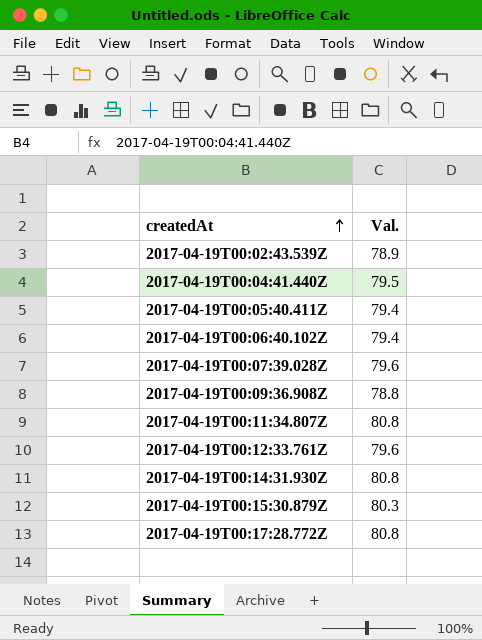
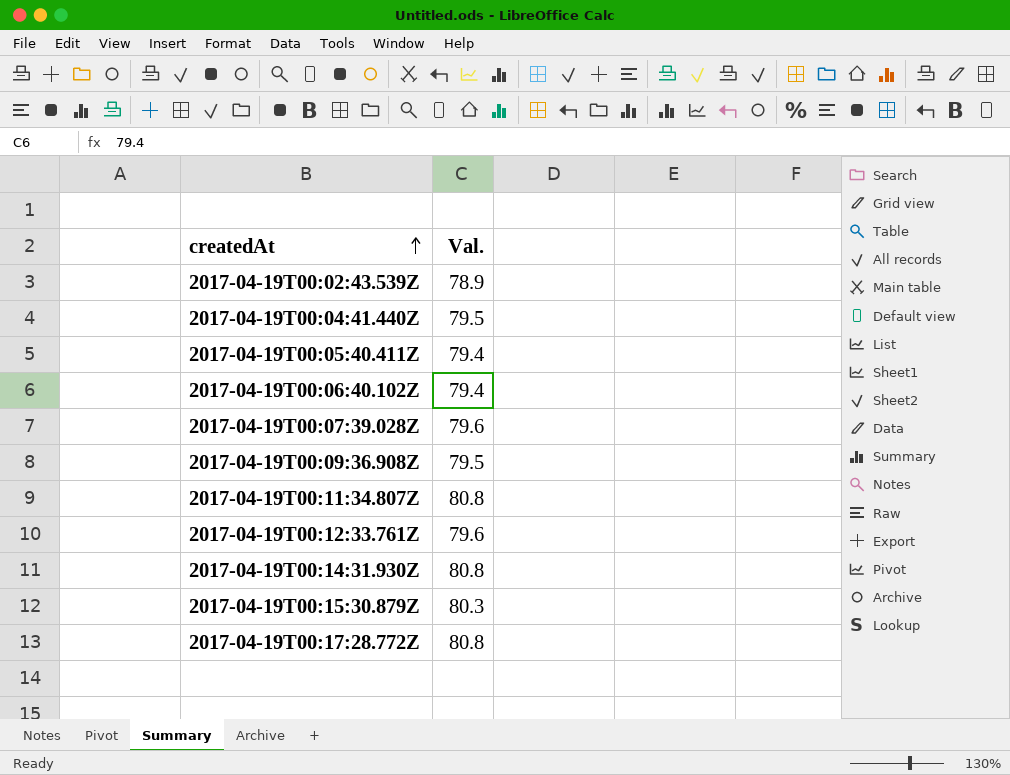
2017-04-19T00:09:36.908Z | Val.: 78.8 -> 79.5

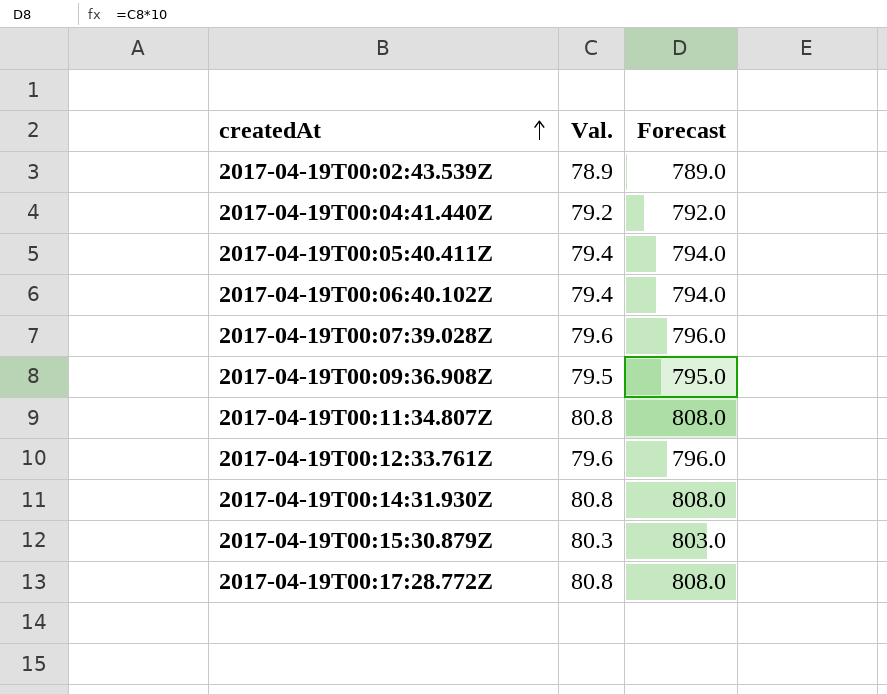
column Forecast | formula: none -> [Val.] * 10
2017-04-19T00:04:41.440Z | Val.: 79.5 -> 79.2

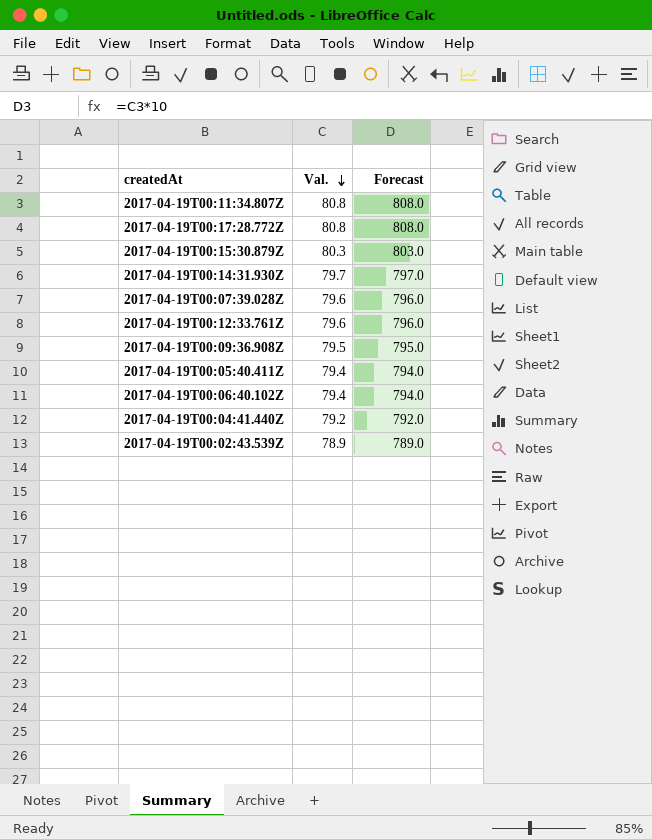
row order: createdAt ascending -> Val. descending
2017-04-19T00:14:31.930Z | Val.: 80.8 -> 79.7
2017-04-19T00:14:31.930Z | Forecast: 808.0 -> 797.0

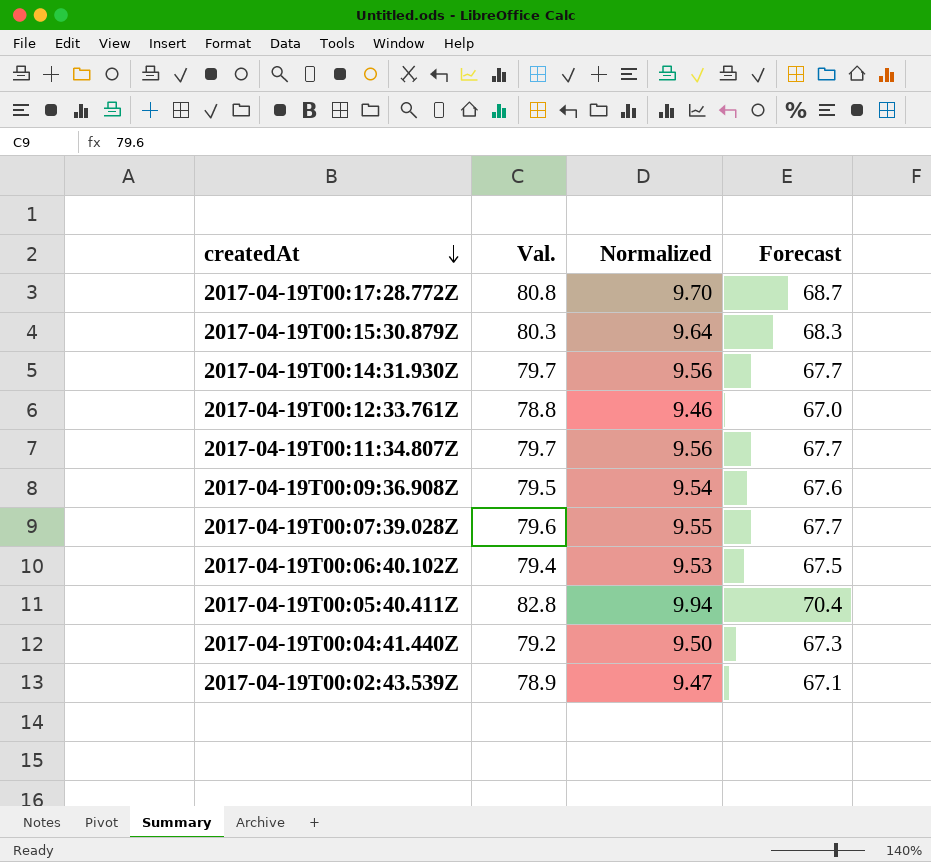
row order: Val. descending -> createdAt descending
column Normalized | formula: none -> [Val.] * 0.12
column Forecast | formula: [Val.] * 10 -> [Val.] * 0.85
2017-04-19T00:12:33.761Z | Val.: 79.6 -> 78.8
2017-04-19T00:11:34.807Z | Val.: 80.8 -> 79.7
2017-04-19T00:05:40.411Z | Val.: 79.4 -> 82.8

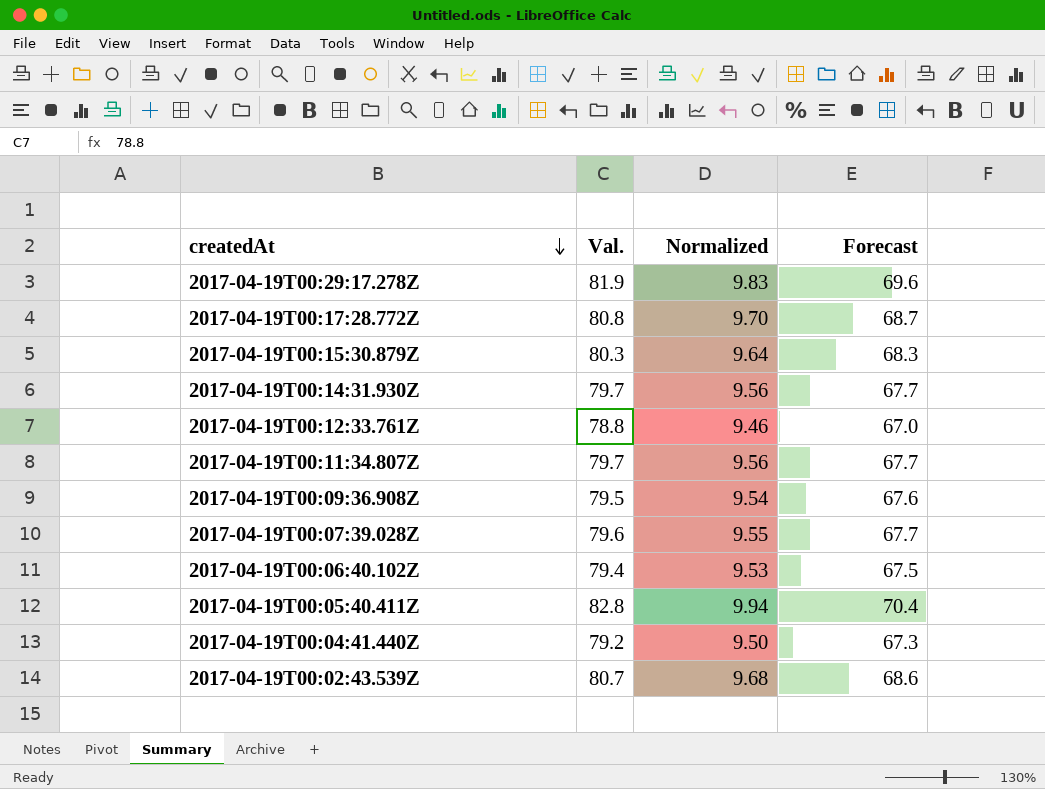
row 2017-04-19T00:29:17.278Z: none -> 81.9 | 9.83 | 69.6
2017-04-19T00:02:43.539Z | Val.: 78.9 -> 80.7
2017-04-19T00:02:43.539Z | Normalized: 9.47 -> 9.68
2017-04-19T00:02:43.539Z | Forecast: 67.1 -> 68.6

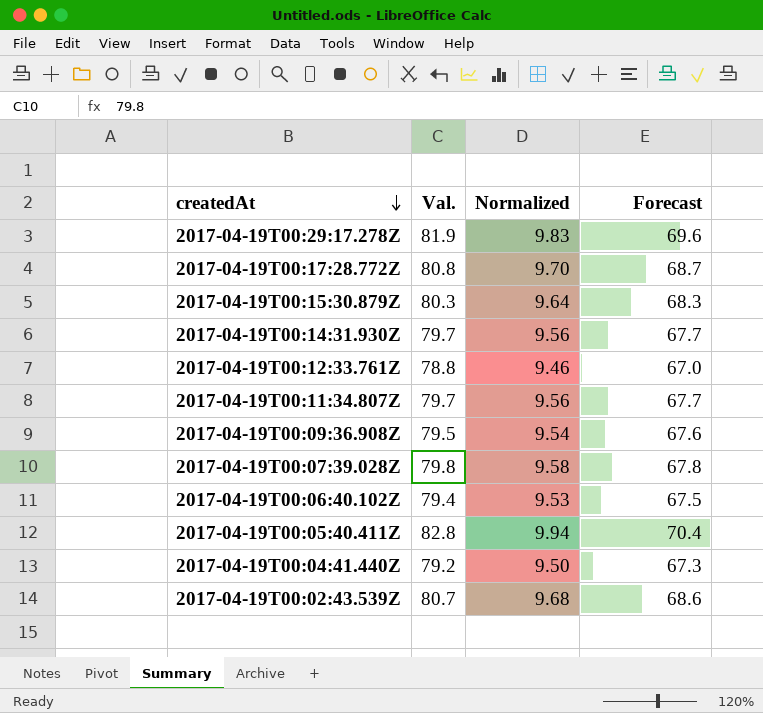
2017-04-19T00:07:39.028Z | Val.: 79.6 -> 79.8
2017-04-19T00:07:39.028Z | Normalized: 9.55 -> 9.58
2017-04-19T00:07:39.028Z | Forecast: 67.7 -> 67.8

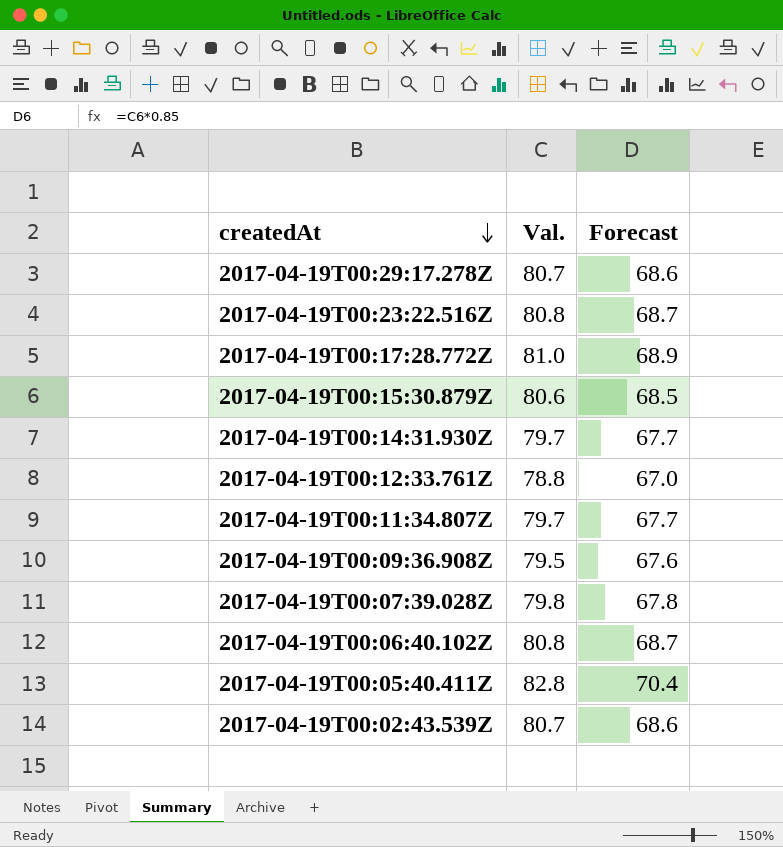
column Normalized | formula: [Val.] * 0.12 -> none
row 2017-04-19T00:04:41.440Z: 79.2 | 9.50 | 67.3 -> none
2017-04-19T00:29:17.278Z | Val.: 81.9 -> 80.7
2017-04-19T00:29:17.278Z | Forecast: 69.6 -> 68.6
row 2017-04-19T00:23:22.516Z: none -> 80.8 | 68.7
2017-04-19T00:17:28.772Z | Val.: 80.8 -> 81.0
2017-04-19T00:17:28.772Z | Forecast: 68.7 -> 68.9
2017-04-19T00:15:30.879Z | Val.: 80.3 -> 80.6
2017-04-19T00:15:30.879Z | Forecast: 68.3 -> 68.5
2017-04-19T00:06:40.102Z | Val.: 79.4 -> 80.8
2017-04-19T00:06:40.102Z | Forecast: 67.5 -> 68.7

